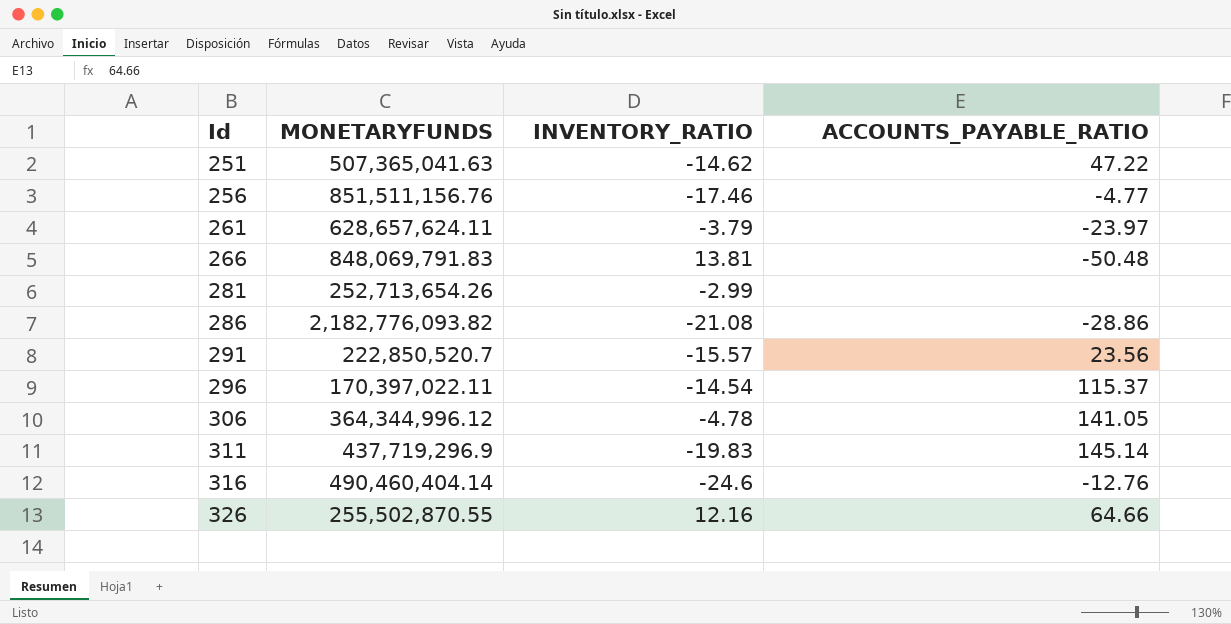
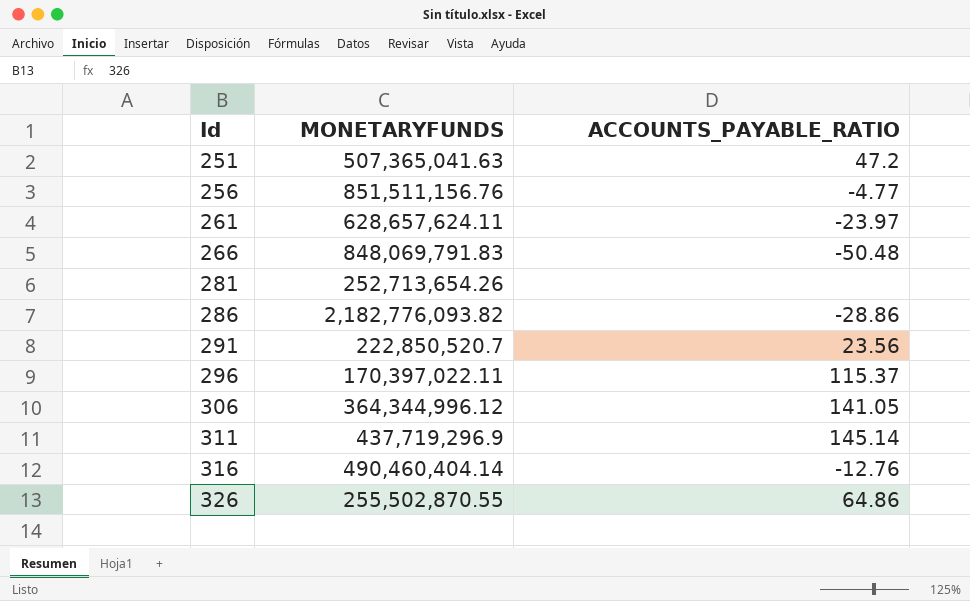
column INVENTORY_RATIO | position: 3 -> none
251 | ACCOUNTS_PAYABLE_RATIO: 47.22 -> 47.2
326 | ACCOUNTS_PAYABLE_RATIO: 64.66 -> 64.86

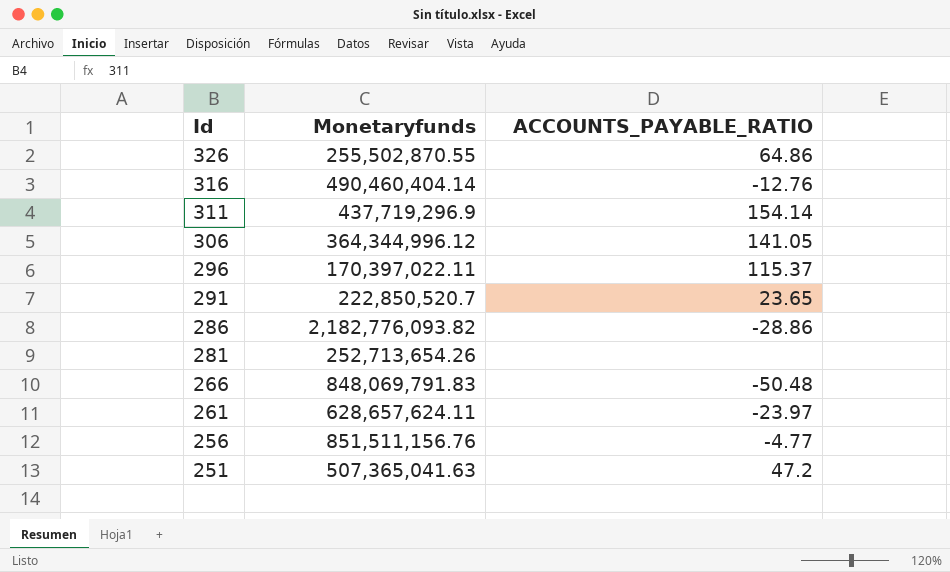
row order: Id ascending -> Id descending
column name: MONETARYFUNDS -> Monetaryfunds
311 | ACCOUNTS_PAYABLE_RATIO: 145.14 -> 154.14
291 | ACCOUNTS_PAYABLE_RATIO: 23.56 -> 23.65

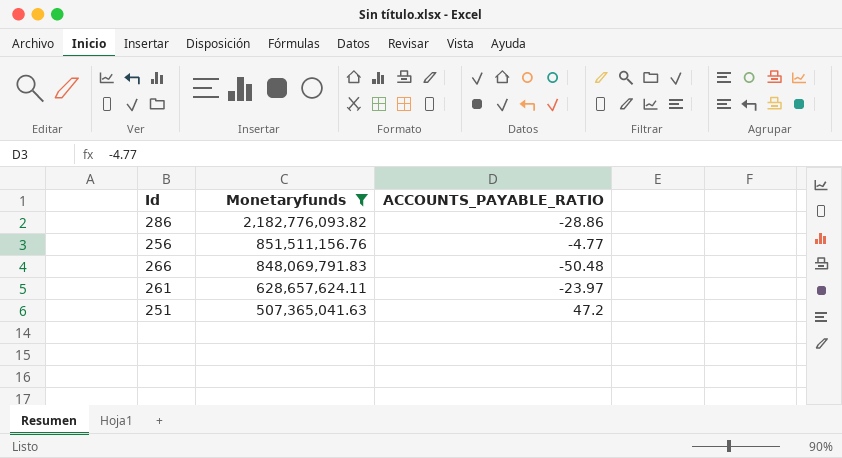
filter: none -> Monetaryfunds >= 507,365,041.63
row order: Id descending -> Monetaryfunds descending

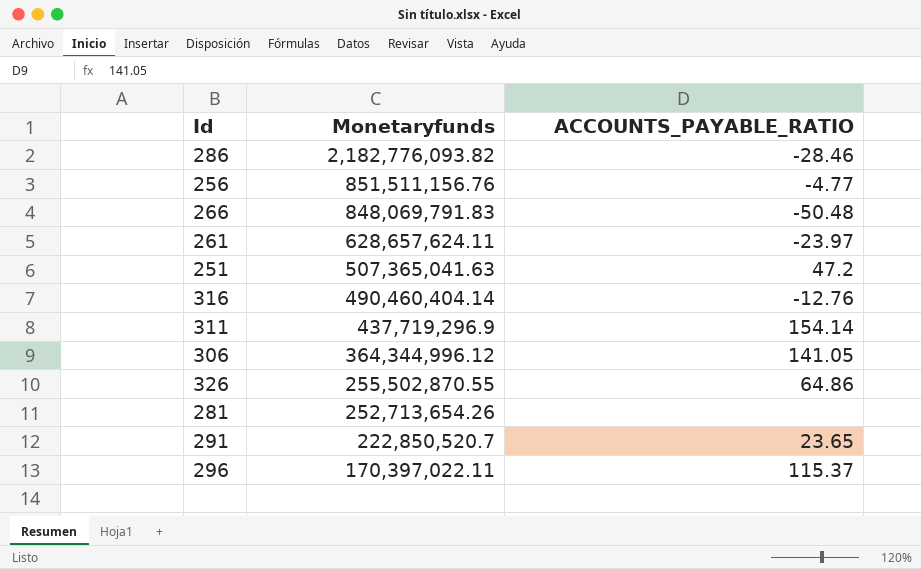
filter: Monetaryfunds >= 507,365,041.63 -> none
286 | ACCOUNTS_PAYABLE_RATIO: -28.86 -> -28.46

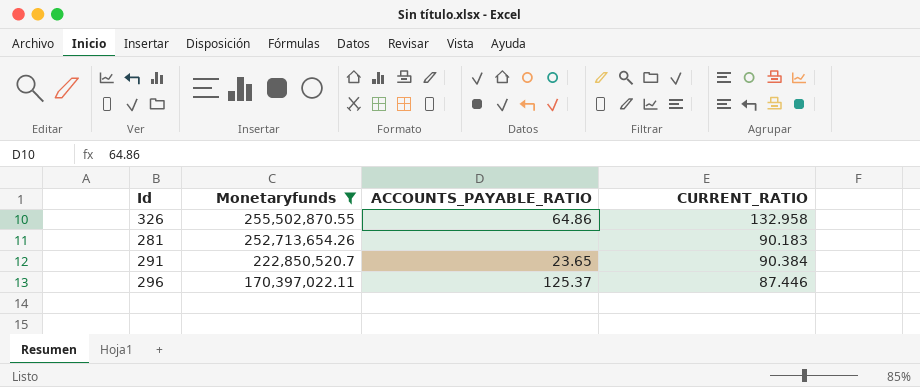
filter: none -> Monetaryfunds <= 255,502,870.55
column CURRENT_RATIO | position: none -> 4
296 | ACCOUNTS_PAYABLE_RATIO: 115.37 -> 125.37

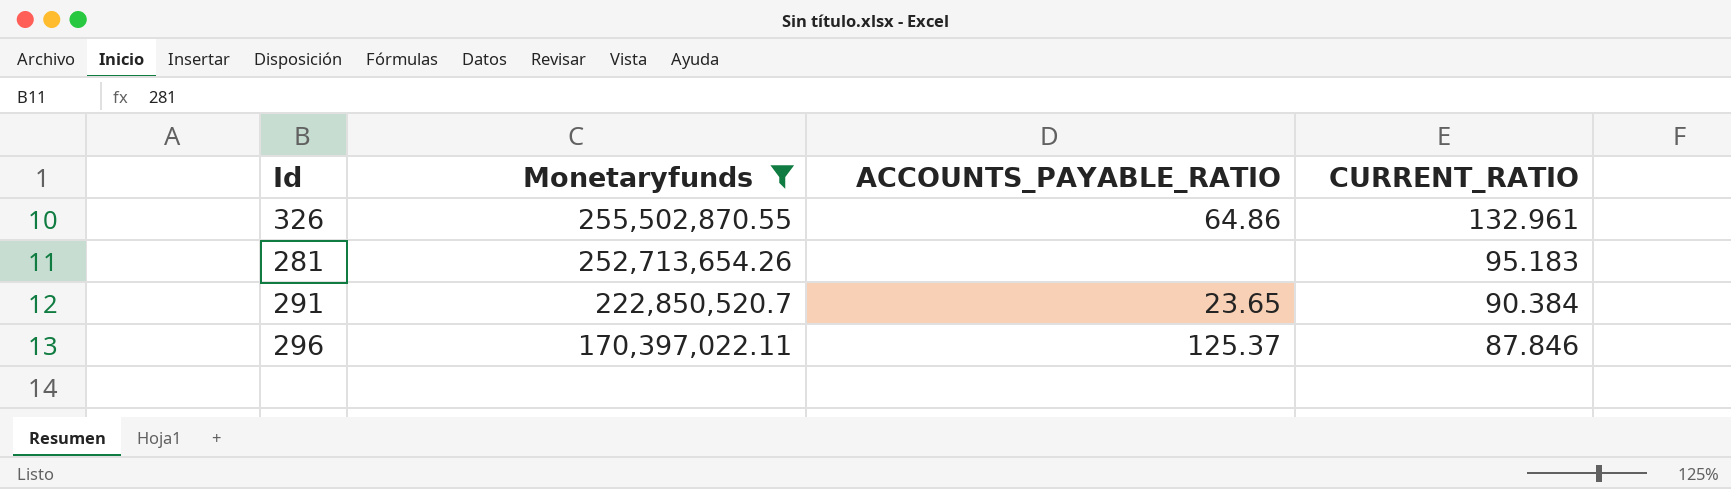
326 | CURRENT_RATIO: 132.958 -> 132.961
281 | CURRENT_RATIO: 90.183 -> 95.183
296 | CURRENT_RATIO: 87.446 -> 87.846

